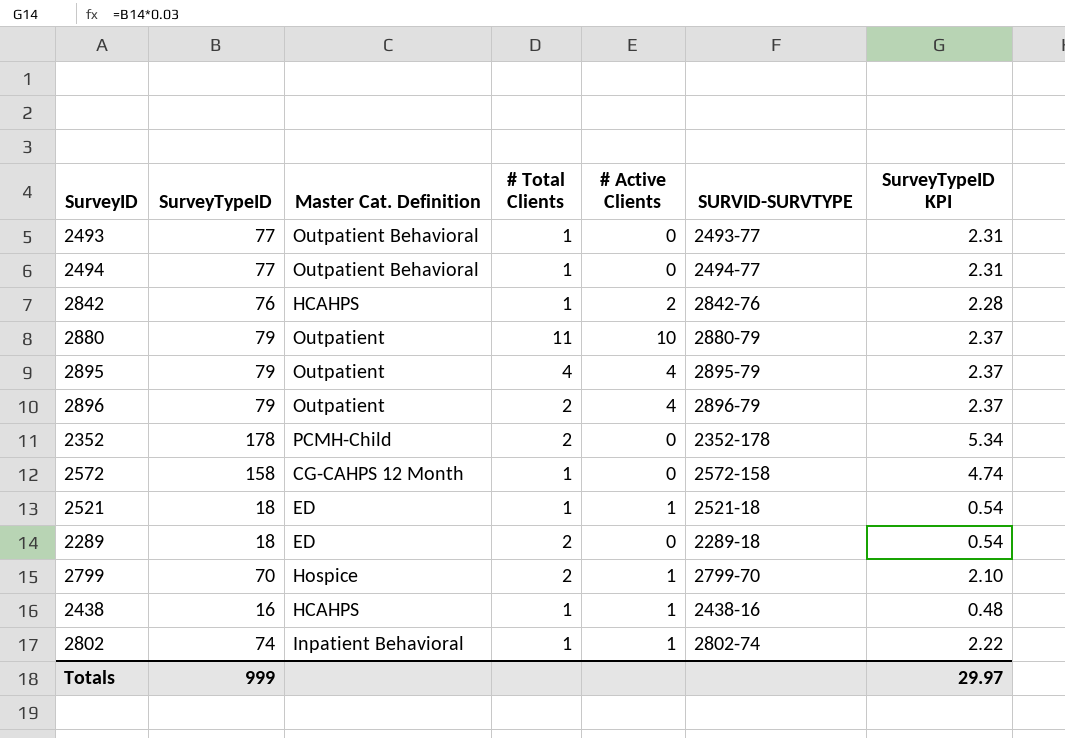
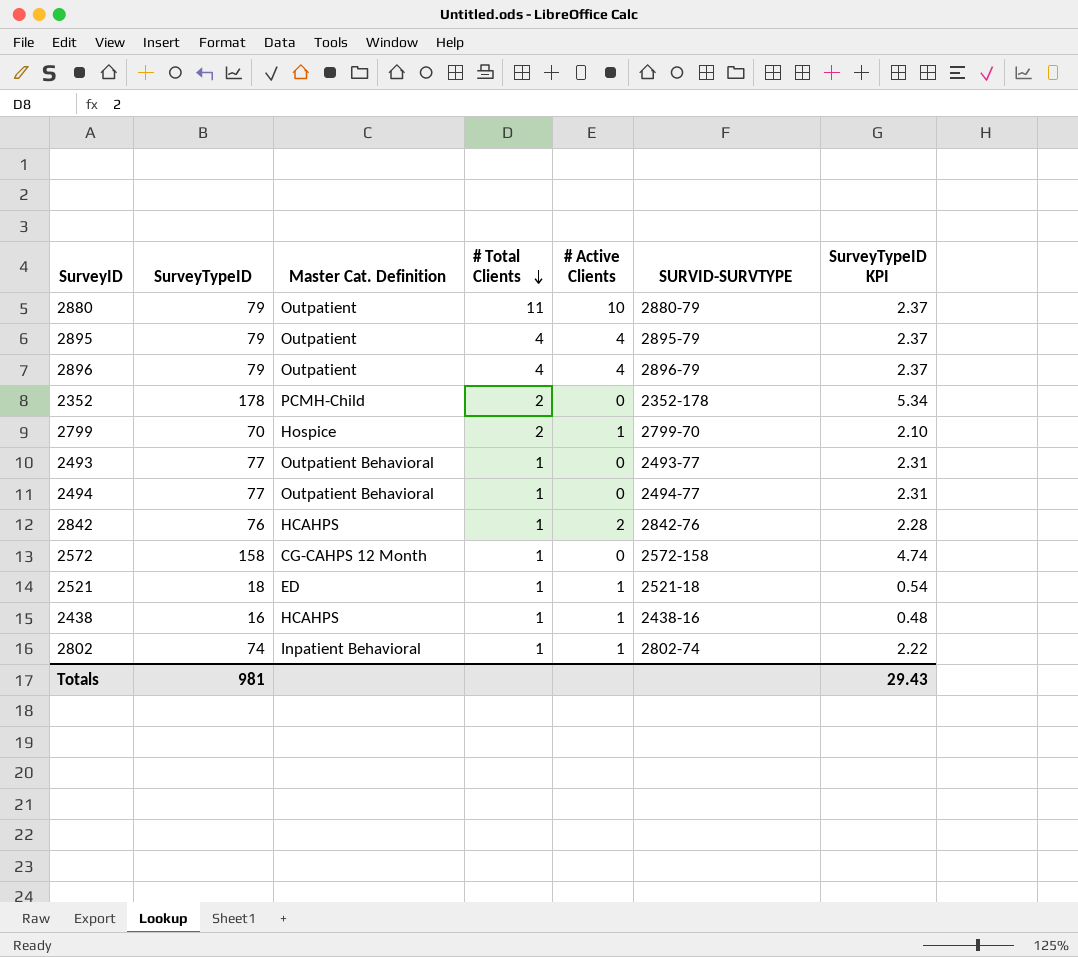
row order: none -> # Total Clients descending
row 2289: 18 | ED | 2 | 0 | 2289-18 | 0.54 -> none
2896 | # Total Clients: 2 -> 4
Totals | SurveyTypeID: 999 -> 981
Totals | SurveyTypeID KPI: 29.97 -> 29.43

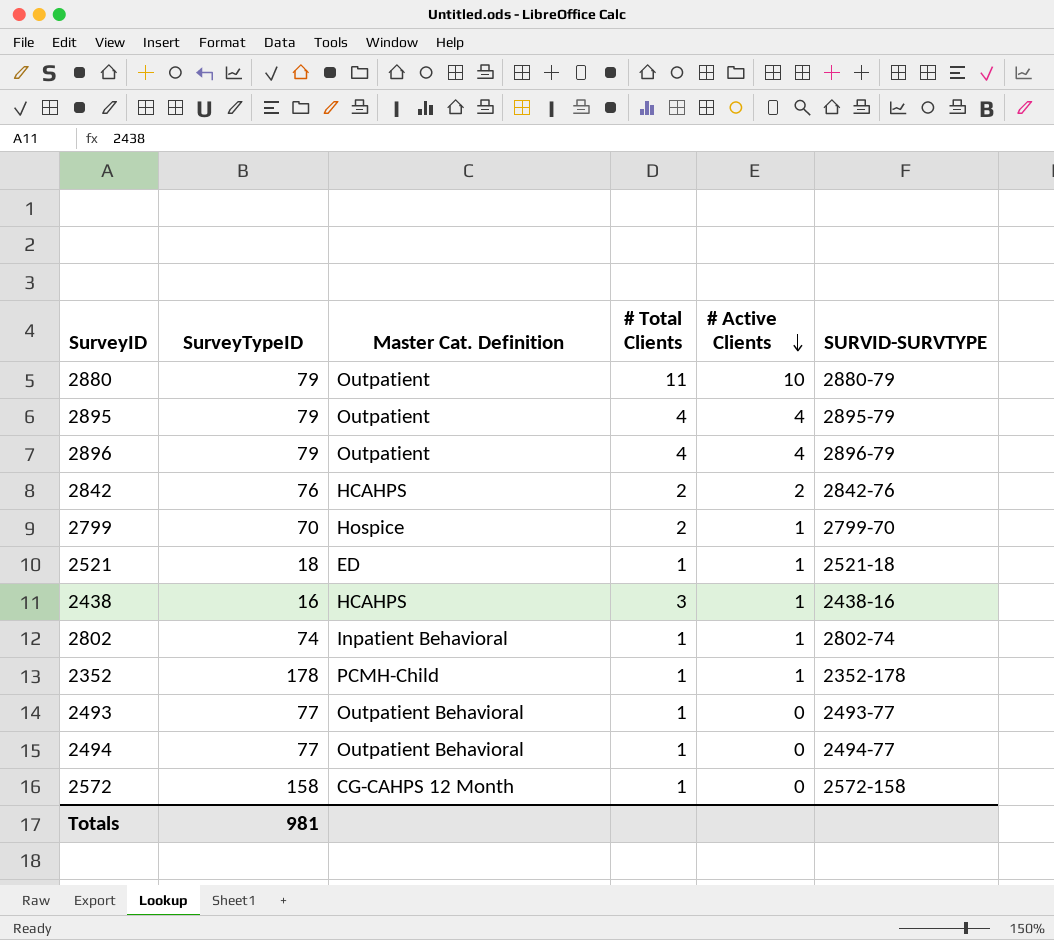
row order: # Total Clients descending -> # Active Clients descending
column SurveyTypeID KPI | formula: [SurveyTypeID] * 0.03 -> none
2842 | # Total Clients: 1 -> 2
2438 | # Total Clients: 1 -> 3
2352 | # Total Clients: 2 -> 1
2352 | # Active Clients: 0 -> 1

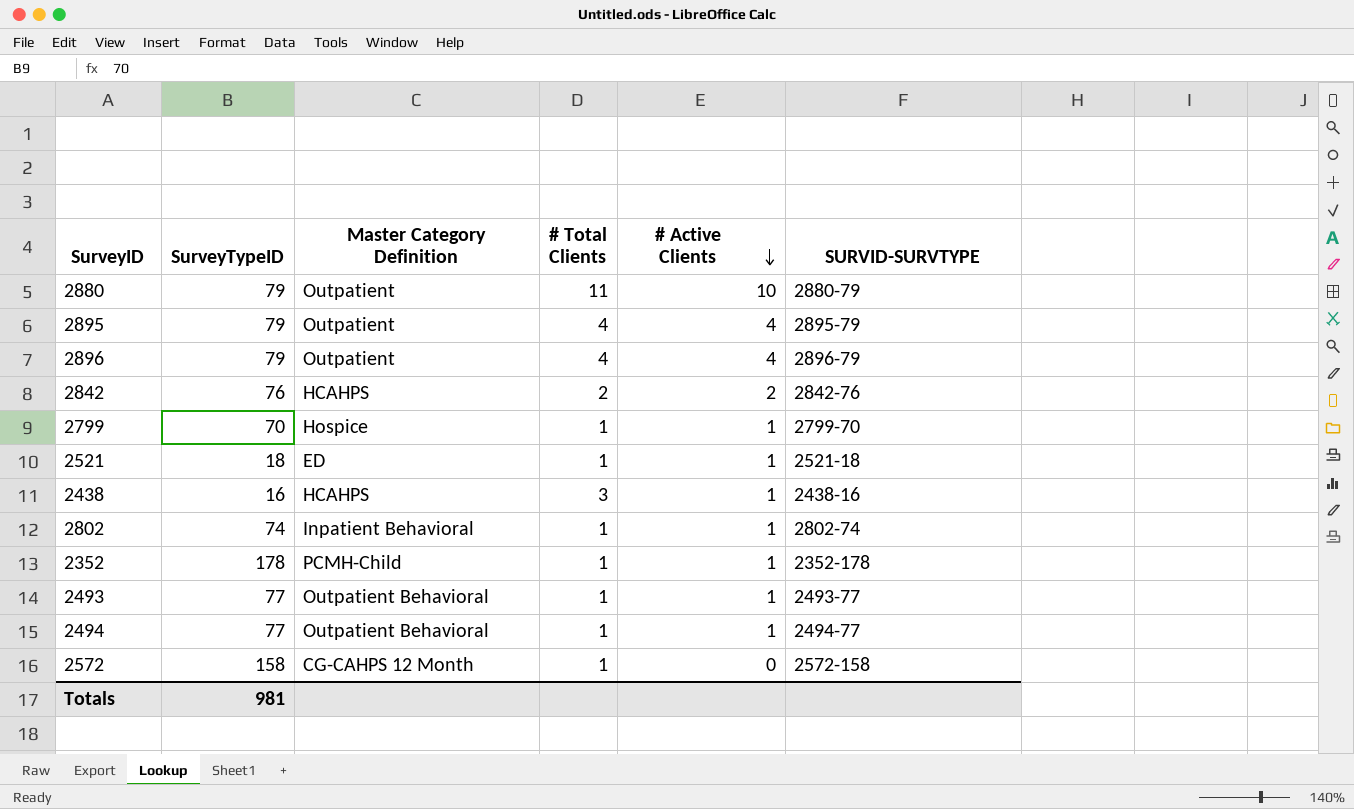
column name: Master Cat. Definition -> Master Category Definition
2799 | # Total Clients: 2 -> 1
2493 | # Active Clients: 0 -> 1
2494 | # Active Clients: 0 -> 1

